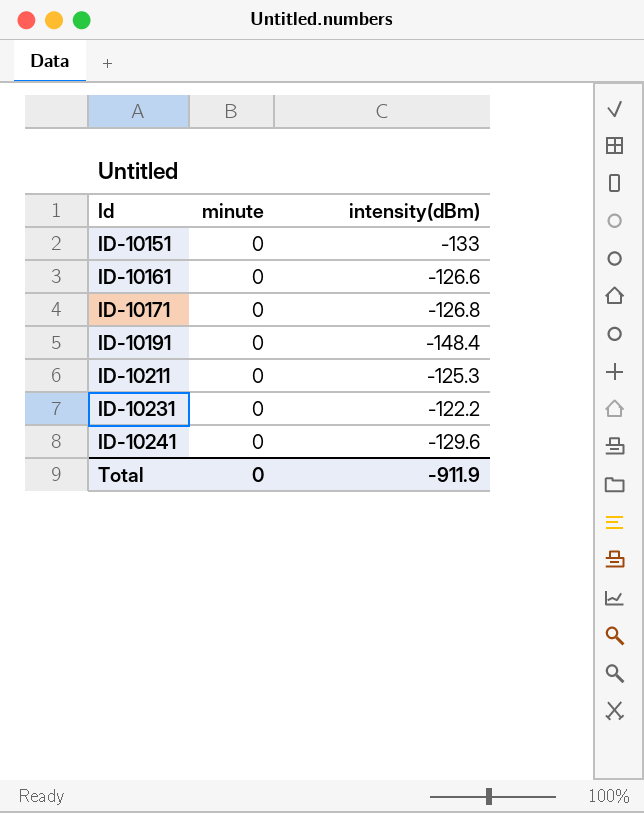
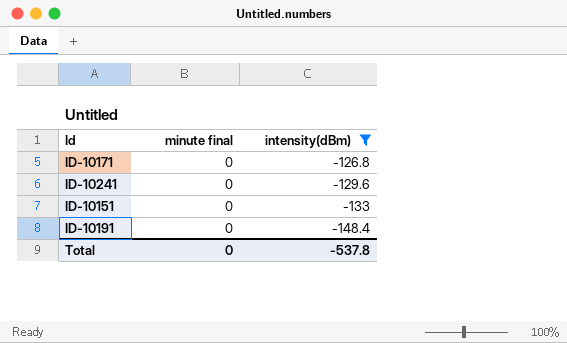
filter: none -> intensity(dBm) <= -126.8
row order: Id ascending -> intensity(dBm) descending
column name: minute -> minute final
Total | intensity(dBm): -911.9 -> -537.8

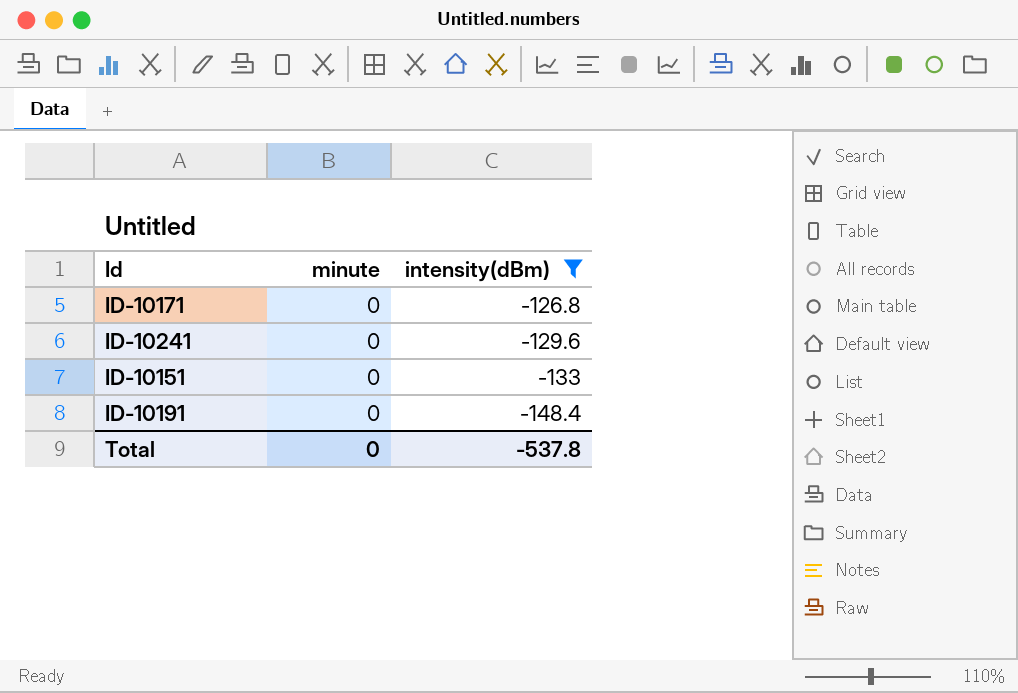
column name: minute final -> minute

